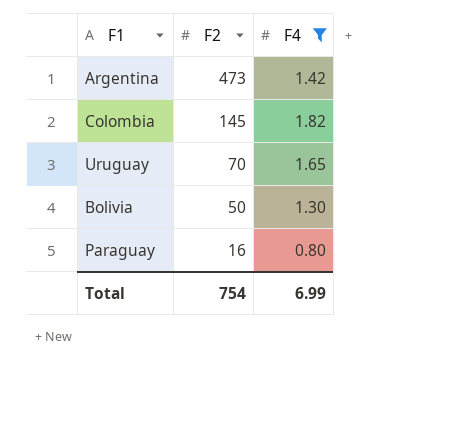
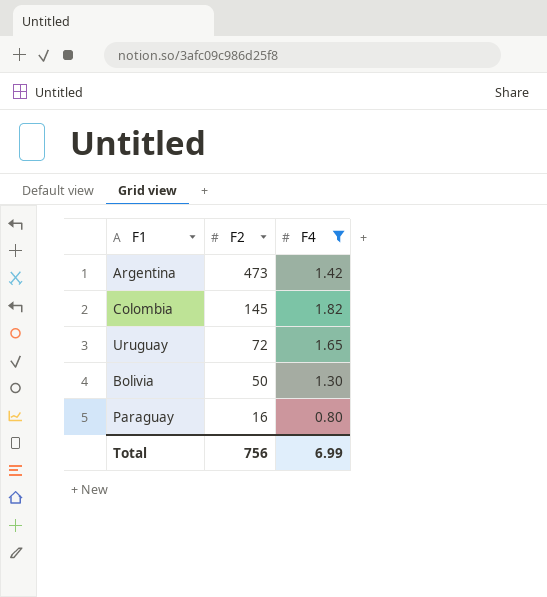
Uruguay | F2: 70 -> 72
Total | F2: 754 -> 756

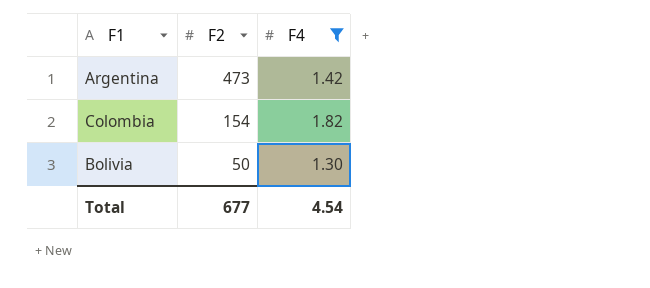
row Uruguay: 72 | 1.65 -> none
row Paraguay: 16 | 0.80 -> none
Colombia | F2: 145 -> 154
Total | F2: 756 -> 677
Total | F4: 6.99 -> 4.54

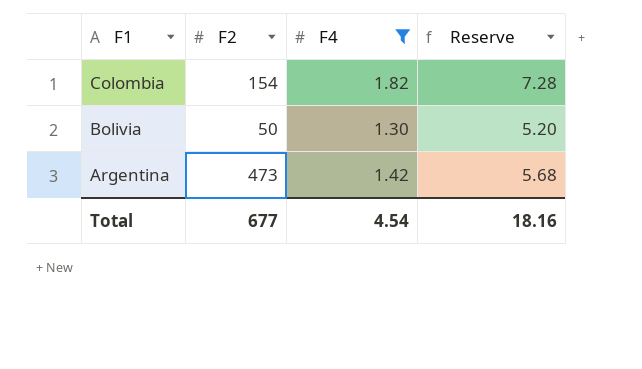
row order: F2 descending -> F1 descending
column Reserve | formula: none -> [F4] * 4

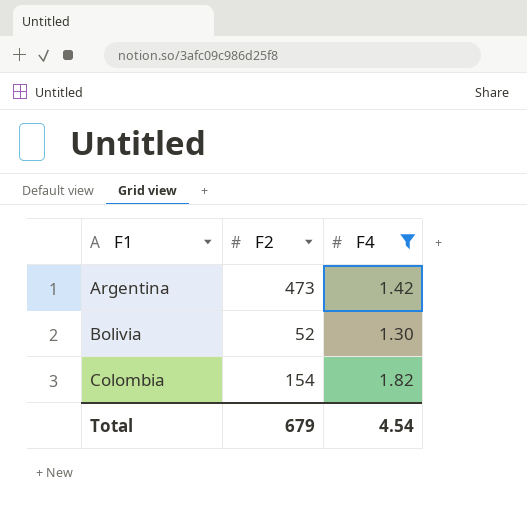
row order: F1 descending -> F1 ascending
column Reserve | formula: [F4] * 4 -> none
Bolivia | F2: 50 -> 52
Total | F2: 677 -> 679

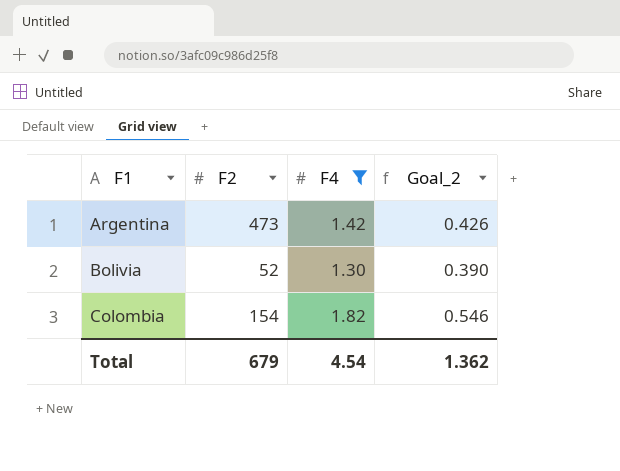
column Goal_2 | formula: none -> [F4] * 0.3

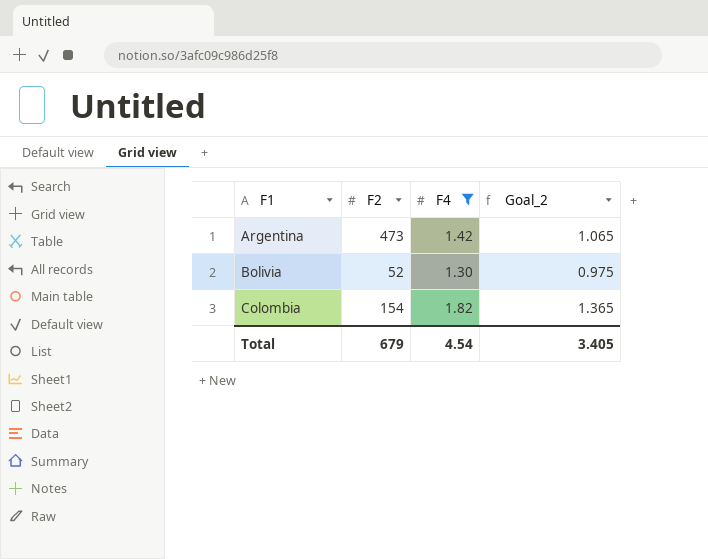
column Goal_2 | formula: [F4] * 0.3 -> [F4] * 0.75
Total | Goal_2: 1.362 -> 3.405

